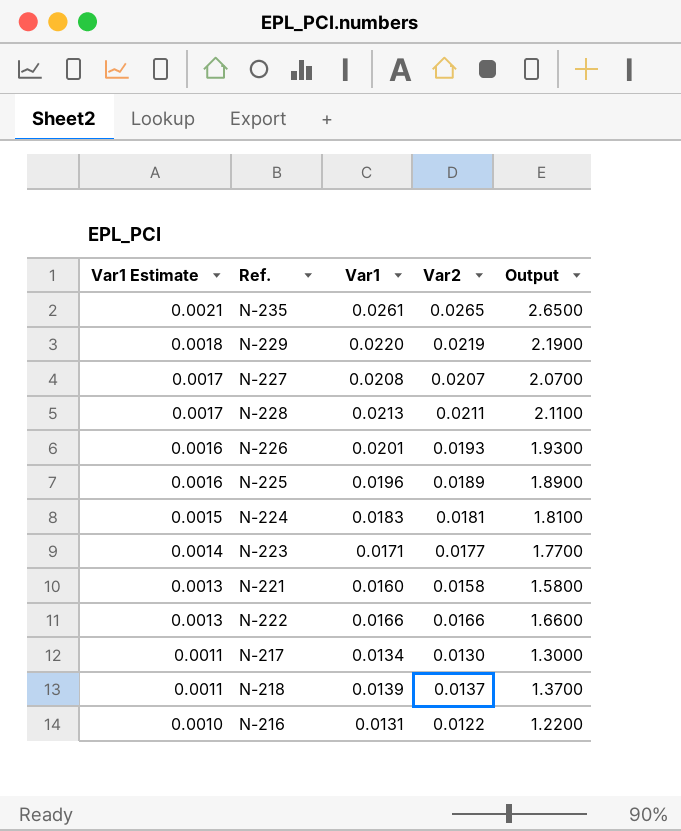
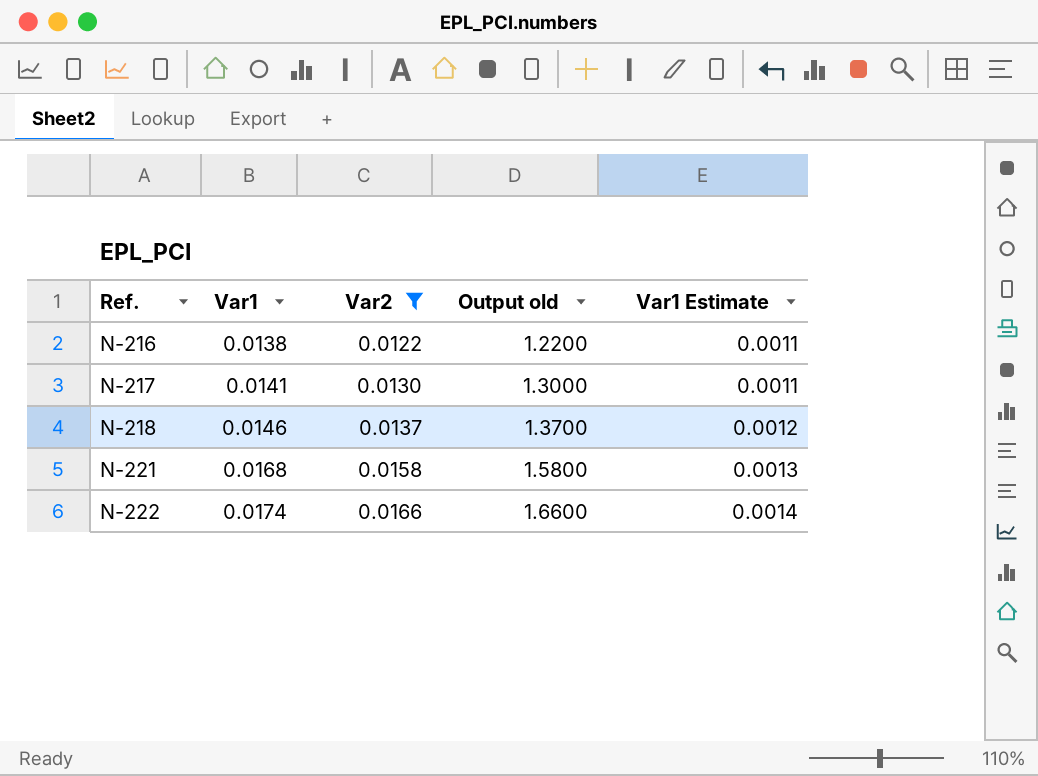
filter: none -> Var2 <= 0.0166
row order: Var1 Estimate descending -> Ref. ascending
column name: Output -> Output old
column Var1 Estimate | position: 1 -> 5
N-216 | Var1: 0.0131 -> 0.0138
N-216 | Var1 Estimate: 0.0010 -> 0.0011
N-217 | Var1: 0.0134 -> 0.0141
N-218 | Var1: 0.0139 -> 0.0146
N-218 | Var1 Estimate: 0.0011 -> 0.0012
N-221 | Var1: 0.0160 -> 0.0168
N-222 | Var1: 0.0166 -> 0.0174
N-222 | Var1 Estimate: 0.0013 -> 0.0014

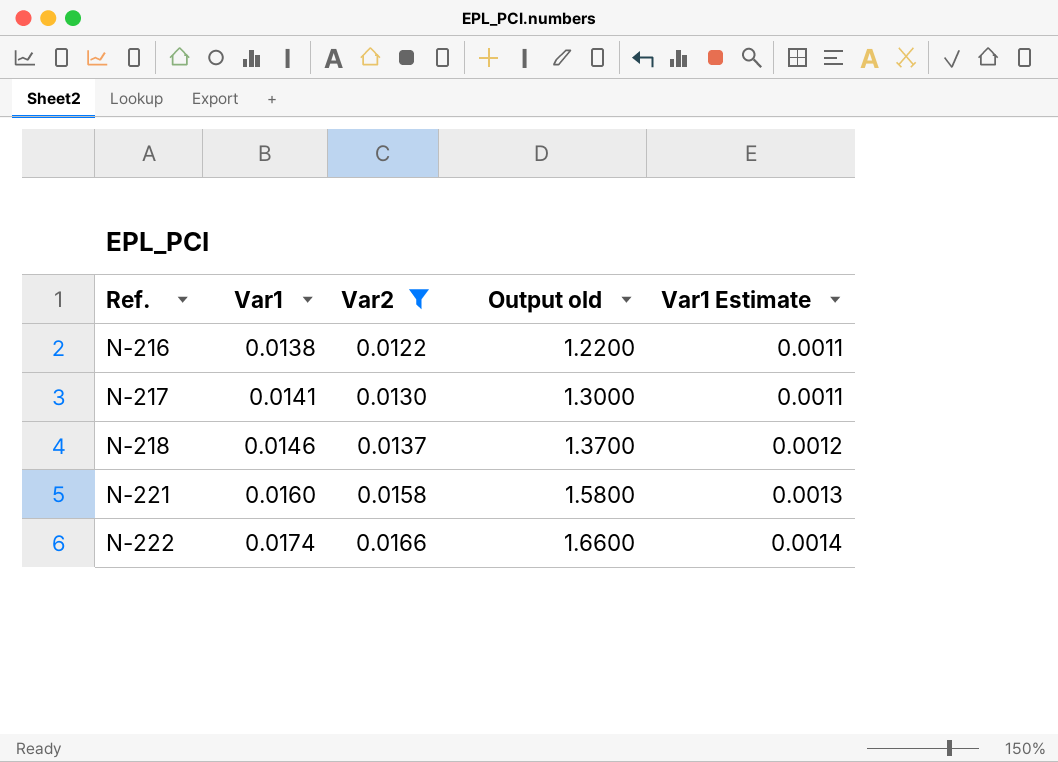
N-221 | Var1: 0.0168 -> 0.0160

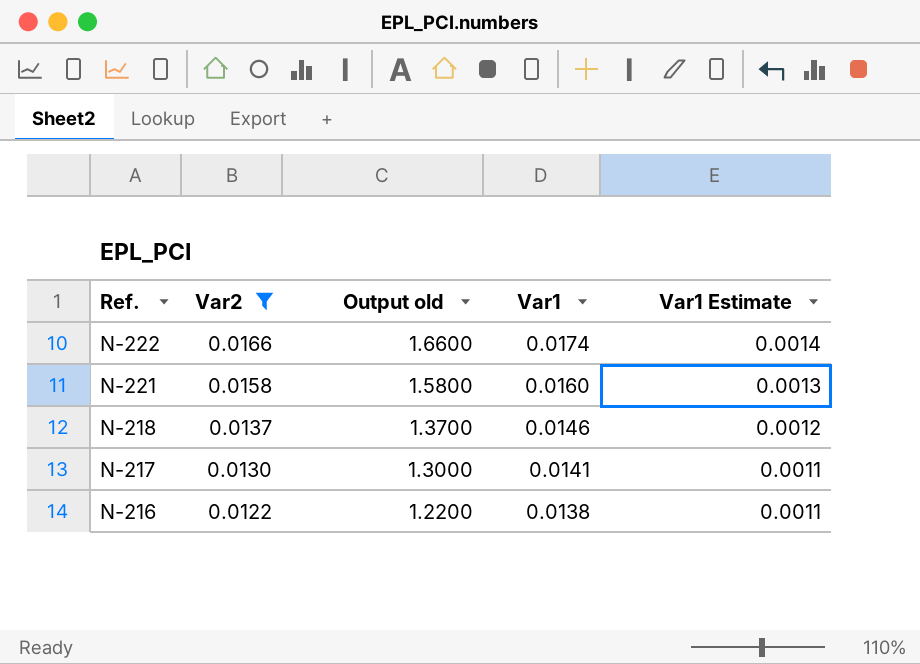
row order: Ref. ascending -> Ref. descending
column Var1 | position: 2 -> 4

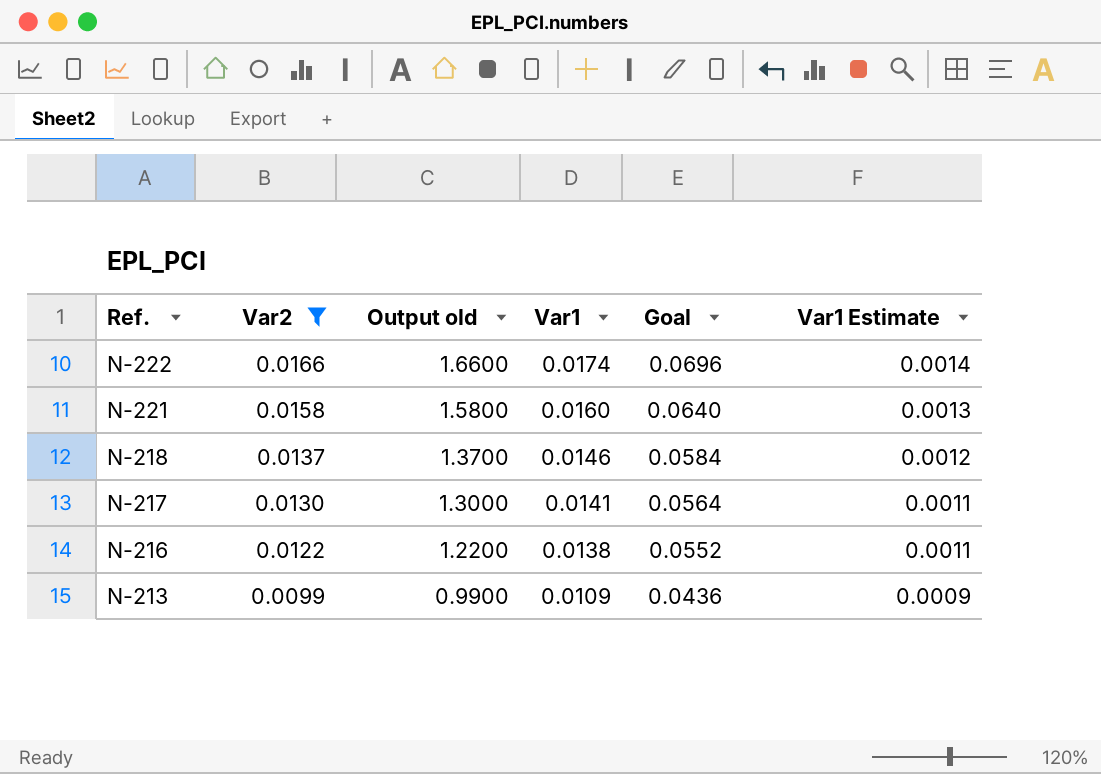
column Goal | formula: none -> [Var1] * 4
row N-213: none -> 0.0099 | 0.9900 | 0.0109 | 0.0436 | 0.0009

